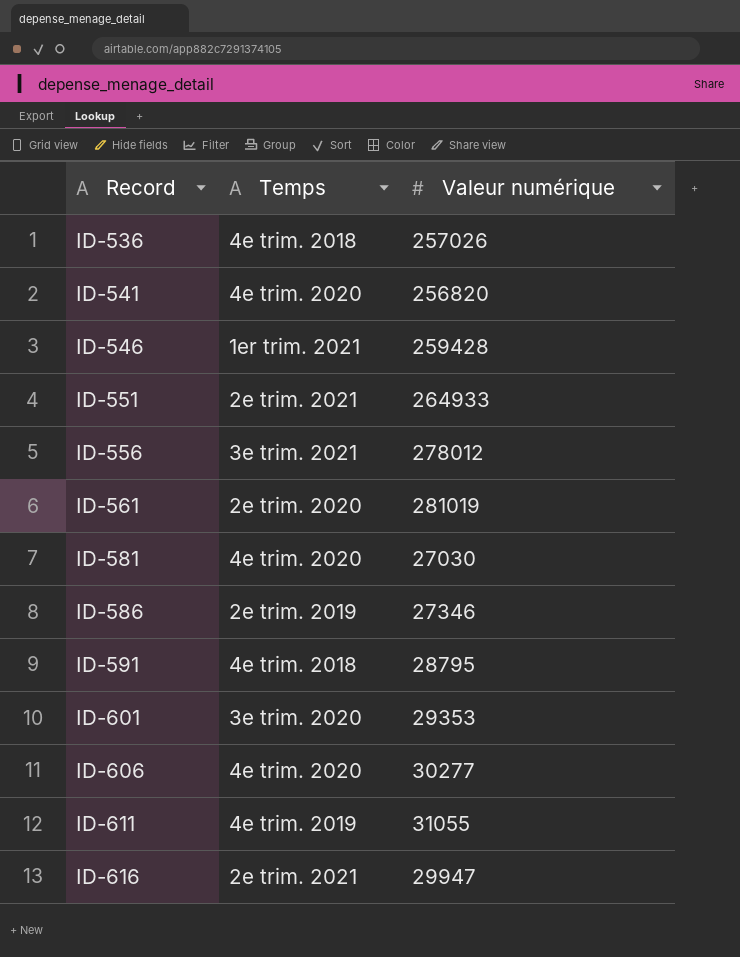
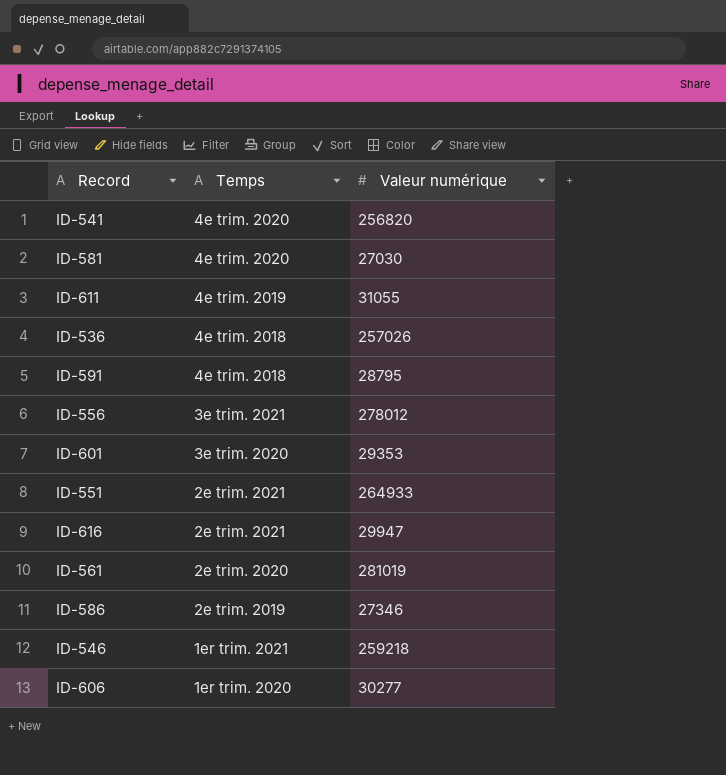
row order: Record ascending -> Temps descending
ID-546 | Valeur numérique: 259428 -> 259218
ID-606 | Temps: 4e trim. 2020 -> 1er trim. 2020

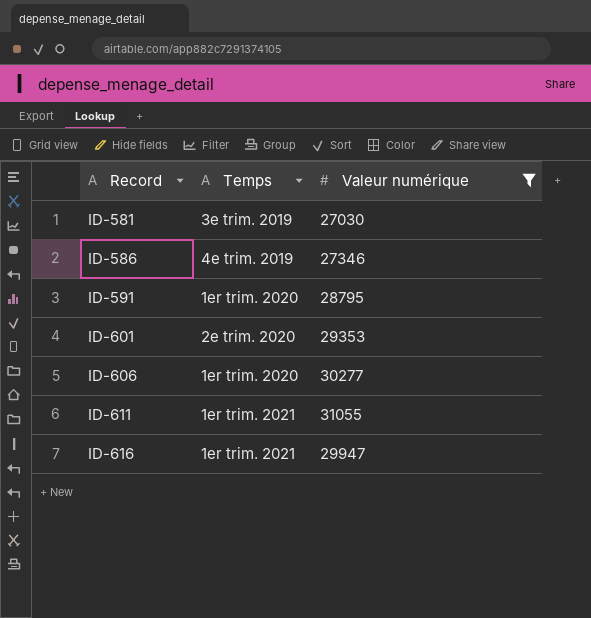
filter: none -> Valeur numérique <= 31055
row order: Temps descending -> Record ascending
ID-581 | Temps: 4e trim. 2020 -> 3e trim. 2019
ID-586 | Temps: 2e trim. 2019 -> 4e trim. 2019
ID-591 | Temps: 4e trim. 2018 -> 1er trim. 2020
ID-601 | Temps: 3e trim. 2020 -> 2e trim. 2020
ID-611 | Temps: 4e trim. 2019 -> 1er trim. 2021
ID-616 | Temps: 2e trim. 2021 -> 1er trim. 2021

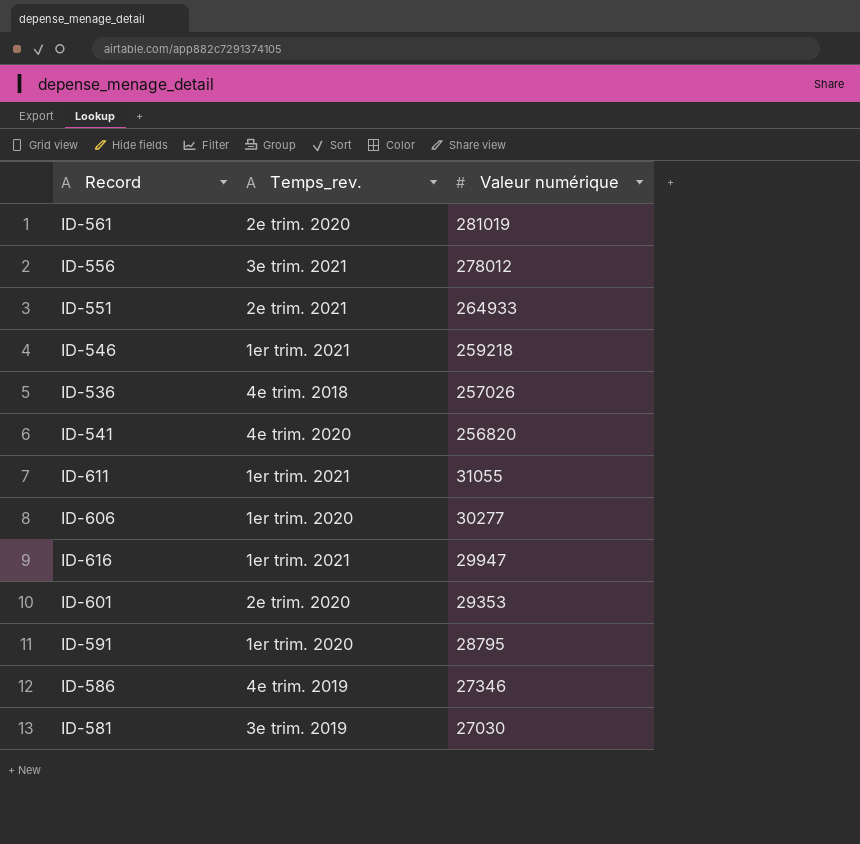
filter: Valeur numérique <= 31055 -> none
row order: Record ascending -> Valeur numérique descending
column name: Temps -> Temps_rev.

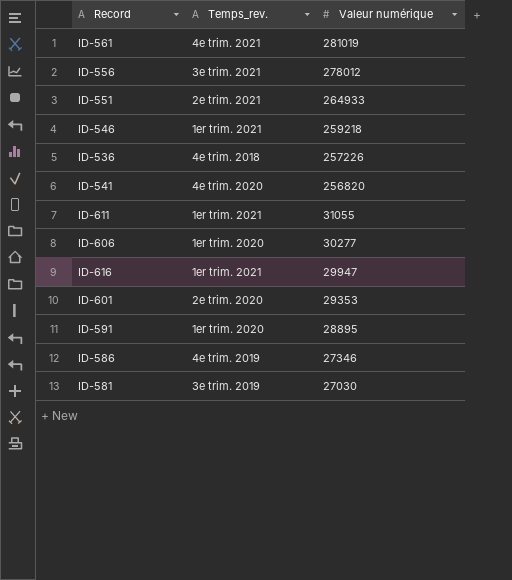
ID-561 | Temps_rev.: 2e trim. 2020 -> 4e trim. 2021
ID-536 | Valeur numérique: 257026 -> 257226
ID-591 | Valeur numérique: 28795 -> 28895

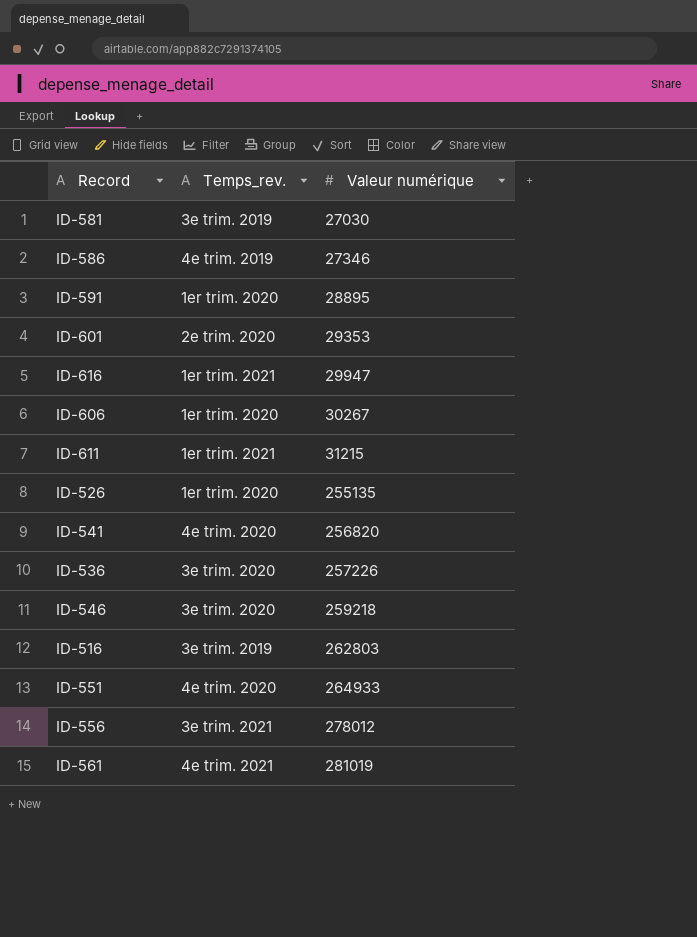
row order: Valeur numérique descending -> Valeur numérique ascending
ID-606 | Valeur numérique: 30277 -> 30267
ID-611 | Valeur numérique: 31055 -> 31215
row ID-526: none -> 1er trim. 2020 | 255135
ID-536 | Temps_rev.: 4e trim. 2018 -> 3e trim. 2020
ID-546 | Temps_rev.: 1er trim. 2021 -> 3e trim. 2020
row ID-516: none -> 3e trim. 2019 | 262803
ID-551 | Temps_rev.: 2e trim. 2021 -> 4e trim. 2020

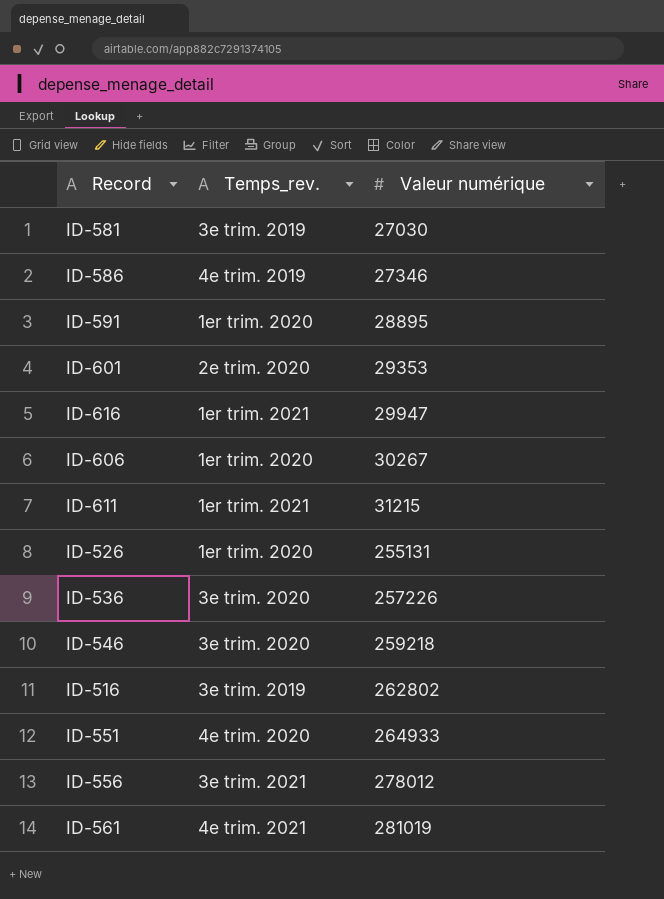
row ID-541: 4e trim. 2020 | 256820 -> none
ID-526 | Valeur numérique: 255135 -> 255131
ID-516 | Valeur numérique: 262803 -> 262802

